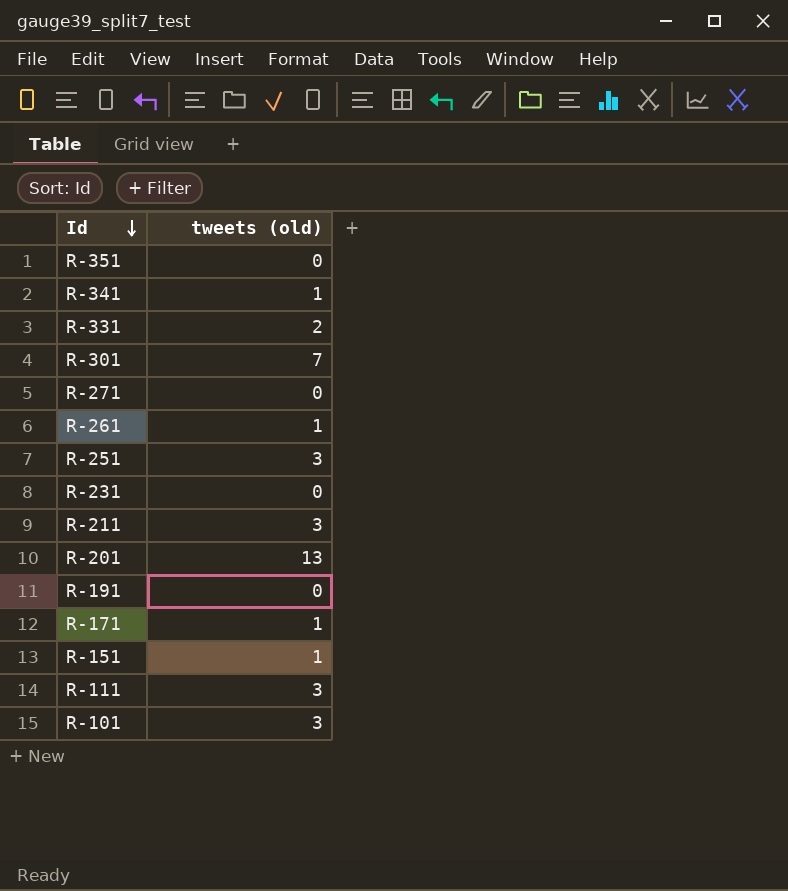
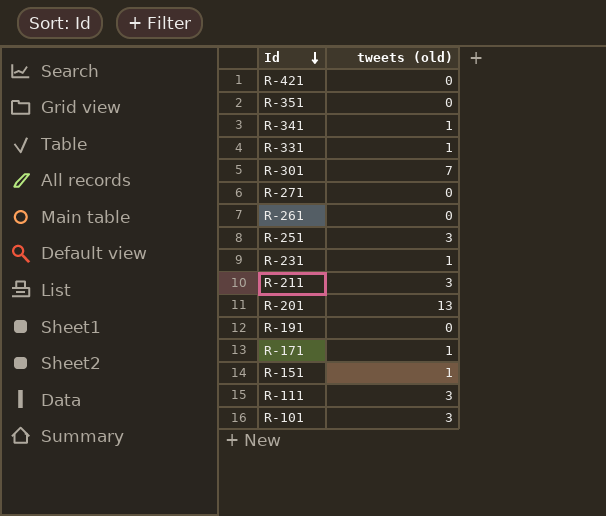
row R-421: none -> 0
R-331 | tweets (old): 2 -> 1
R-261 | tweets (old): 1 -> 0
R-231 | tweets (old): 0 -> 1

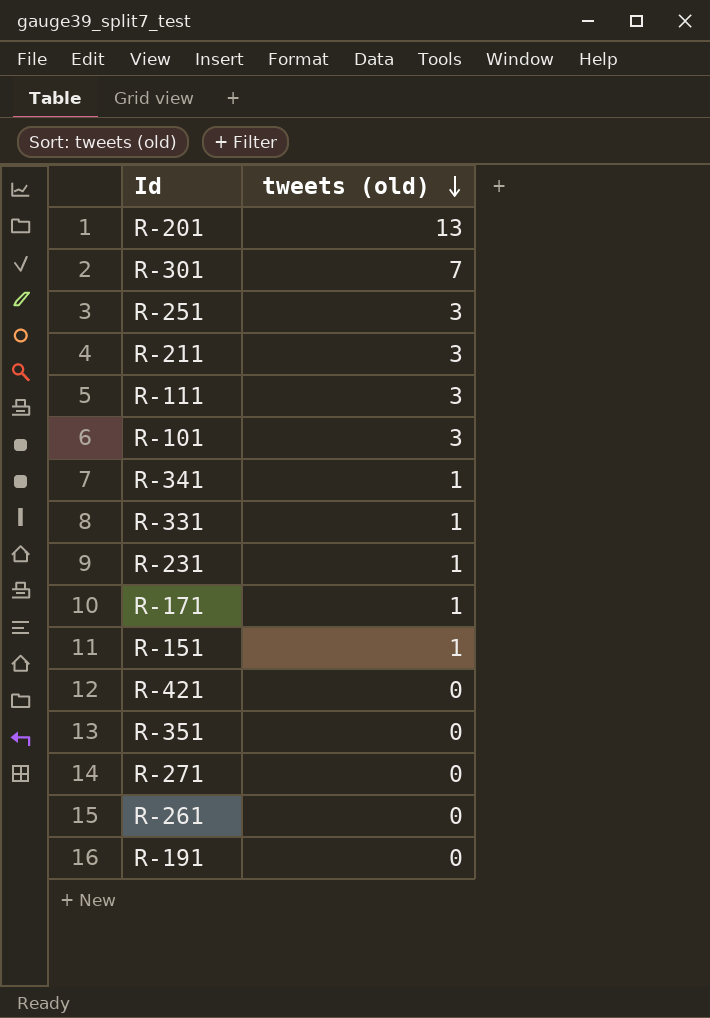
row order: Id descending -> tweets (old) descending

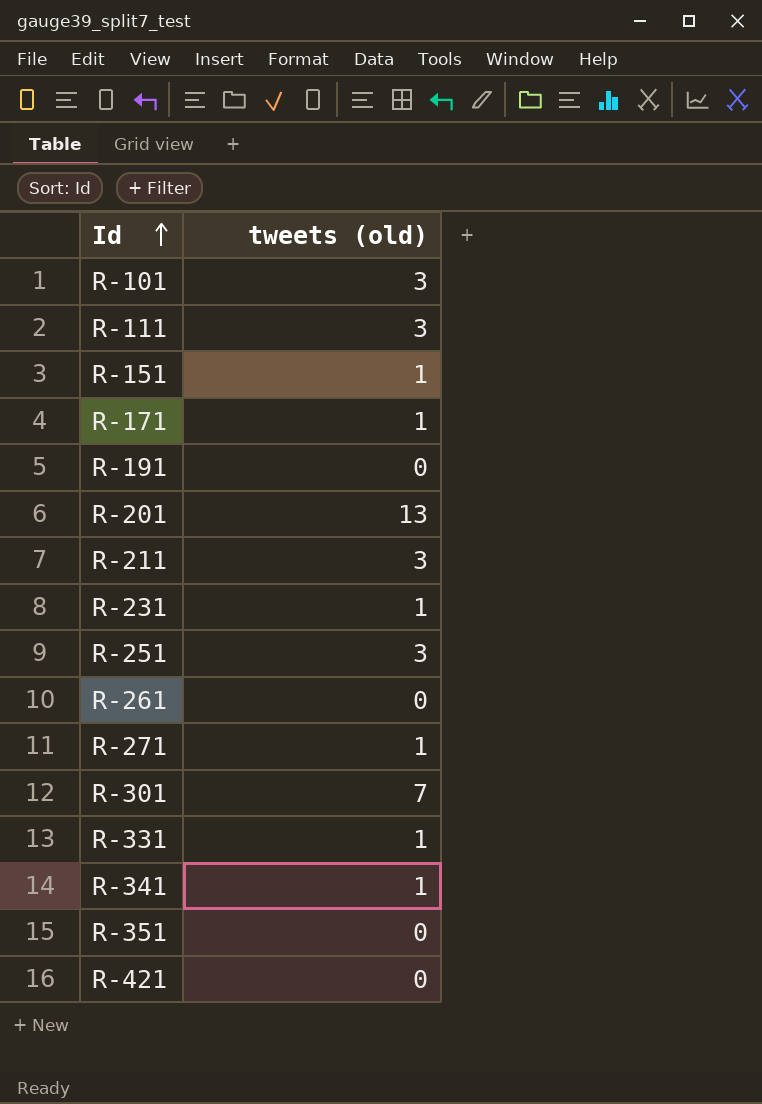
row order: tweets (old) descending -> Id ascending
R-271 | tweets (old): 0 -> 1

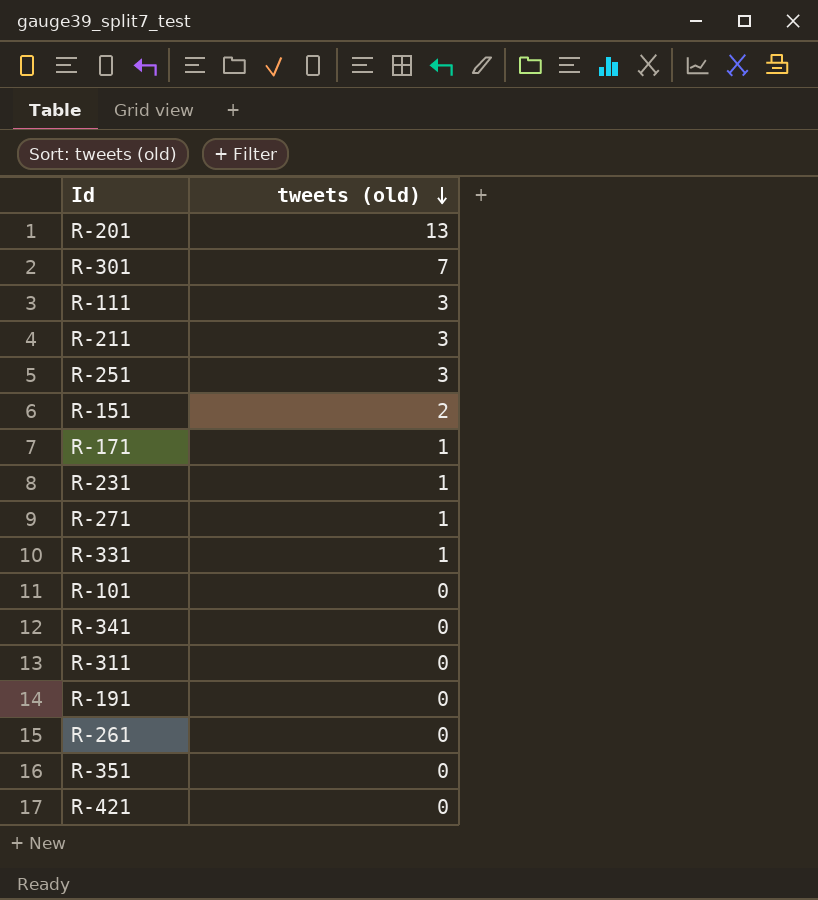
row order: Id ascending -> tweets (old) descending
R-151 | tweets (old): 1 -> 2
R-101 | tweets (old): 3 -> 0
R-341 | tweets (old): 1 -> 0
row R-311: none -> 0

